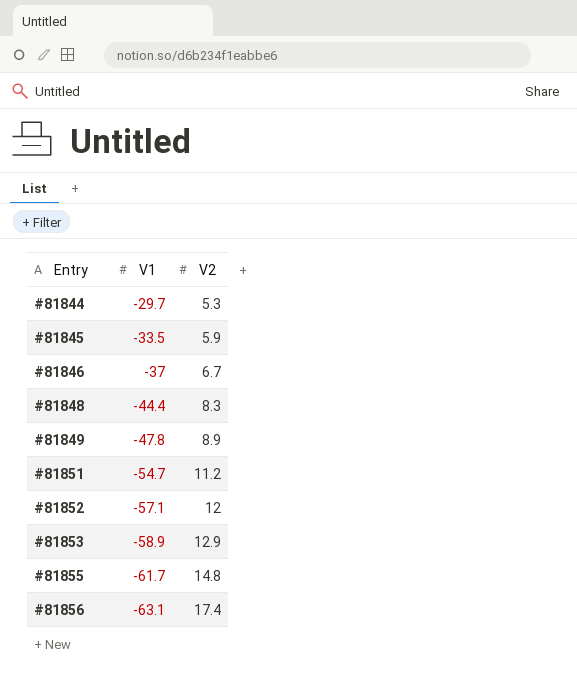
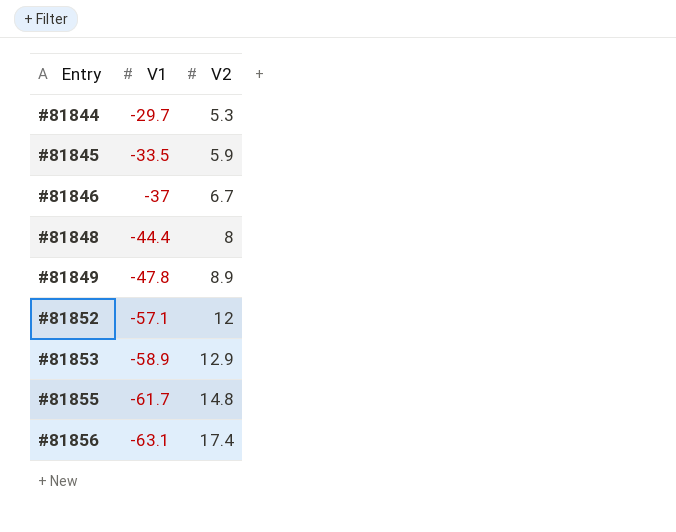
row #81851: -54.7 | 11.2 -> none
#81848 | V2: 8.3 -> 8

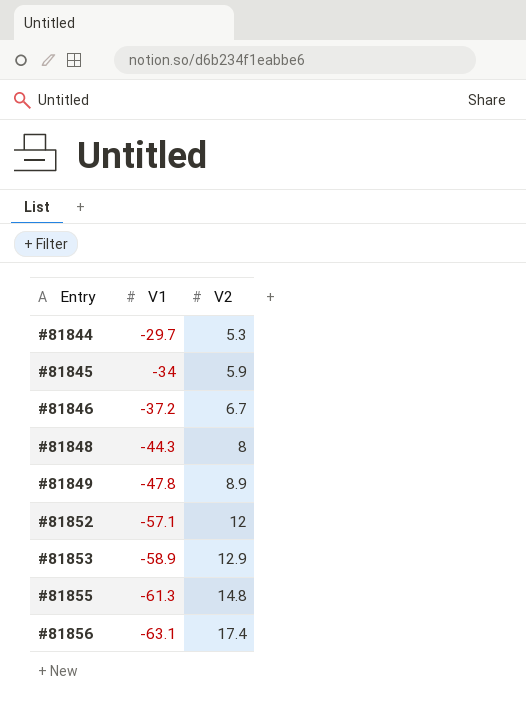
#81845 | V1: -33.5 -> -34
#81846 | V1: -37 -> -37.2
#81848 | V1: -44.4 -> -44.3
#81855 | V1: -61.7 -> -61.3

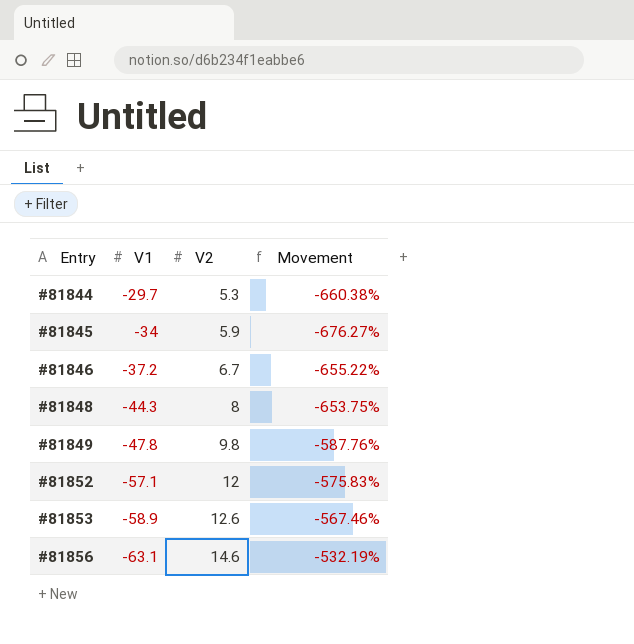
column Movement | formula: none -> ([V1] - [V2]) / [V2]
row #81855: -61.3 | 14.8 -> none
#81849 | V2: 8.9 -> 9.8
#81853 | V2: 12.9 -> 12.6
#81856 | V2: 17.4 -> 14.6

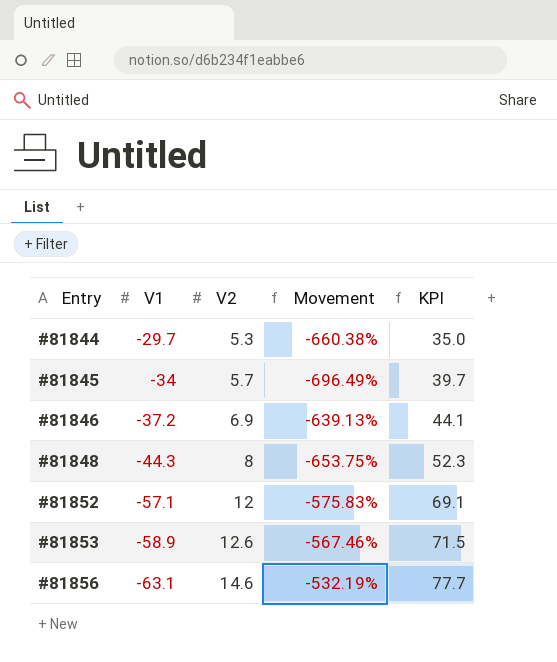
column KPI | formula: none -> [V2] - [V1]
row #81849: -47.8 | 9.8 | -587.76% -> none
#81845 | V2: 5.9 -> 5.7
#81845 | Movement: -676.27% -> -696.49%
#81846 | V2: 6.7 -> 6.9
#81846 | Movement: -655.22% -> -639.13%

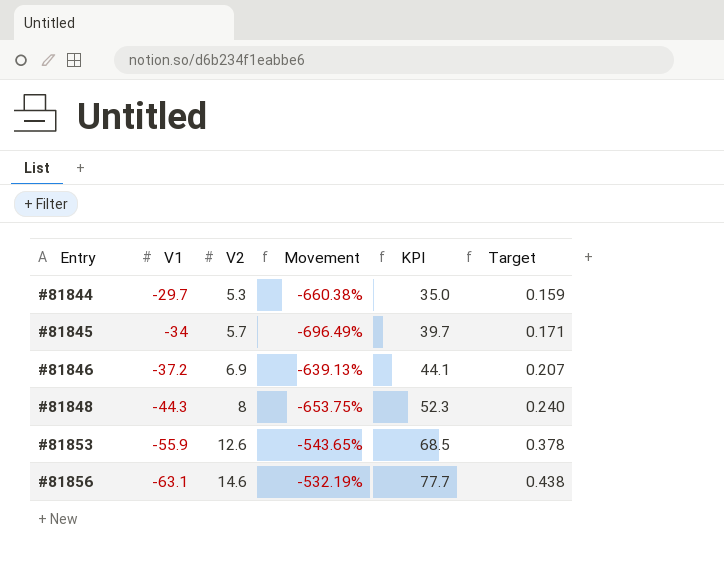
column Target | formula: none -> [V2] * 0.03
row #81852: -57.1 | 12 | -575.83% | 69.1 -> none
#81853 | V1: -58.9 -> -55.9
#81853 | Movement: -567.46% -> -543.65%
#81853 | KPI: 71.5 -> 68.5

